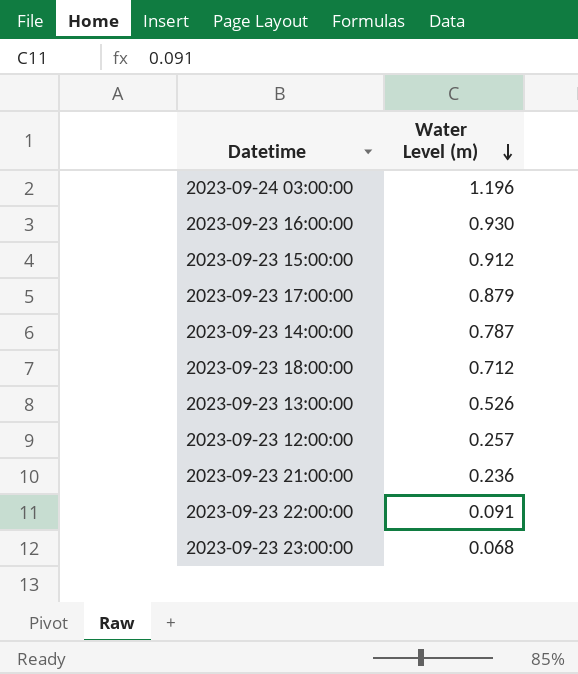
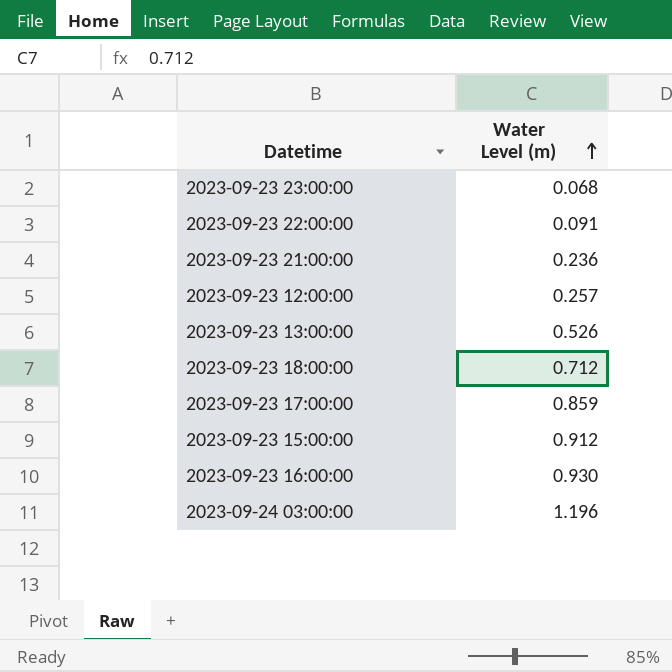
row order: Water Level (m) descending -> Water Level (m) ascending
row 2023-09-23 14:00:00: 0.787 -> none
2023-09-23 17:00:00 | Water Level (m): 0.879 -> 0.859

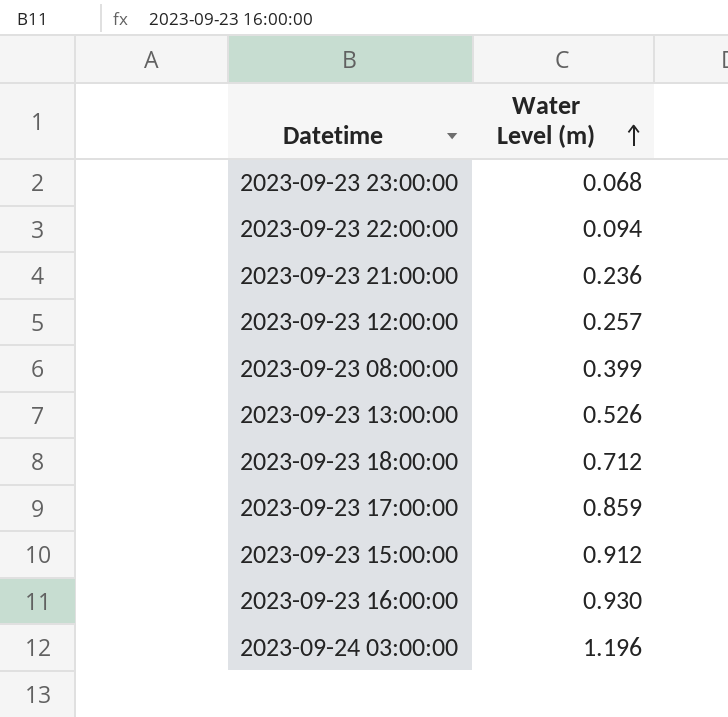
2023-09-23 22:00:00 | Water Level (m): 0.091 -> 0.094
row 2023-09-23 08:00:00: none -> 0.399

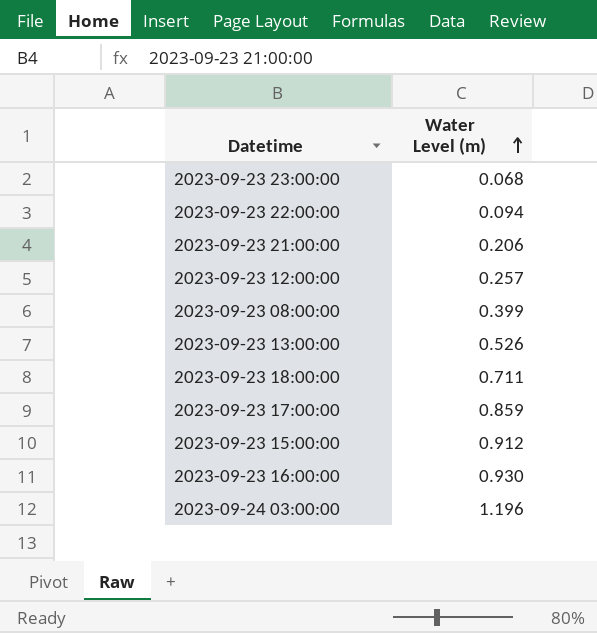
2023-09-23 21:00:00 | Water Level (m): 0.236 -> 0.206
2023-09-23 18:00:00 | Water Level (m): 0.712 -> 0.711

